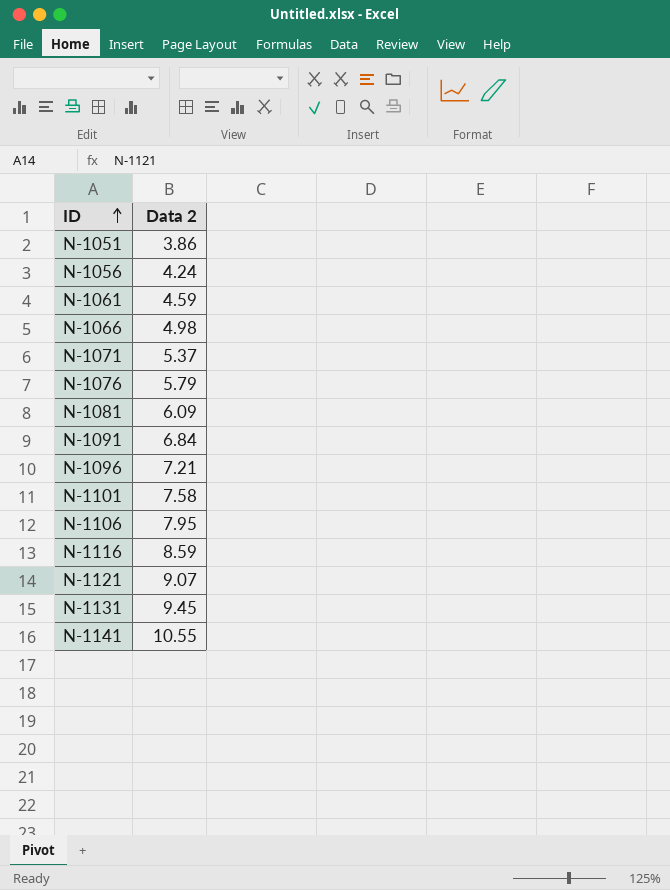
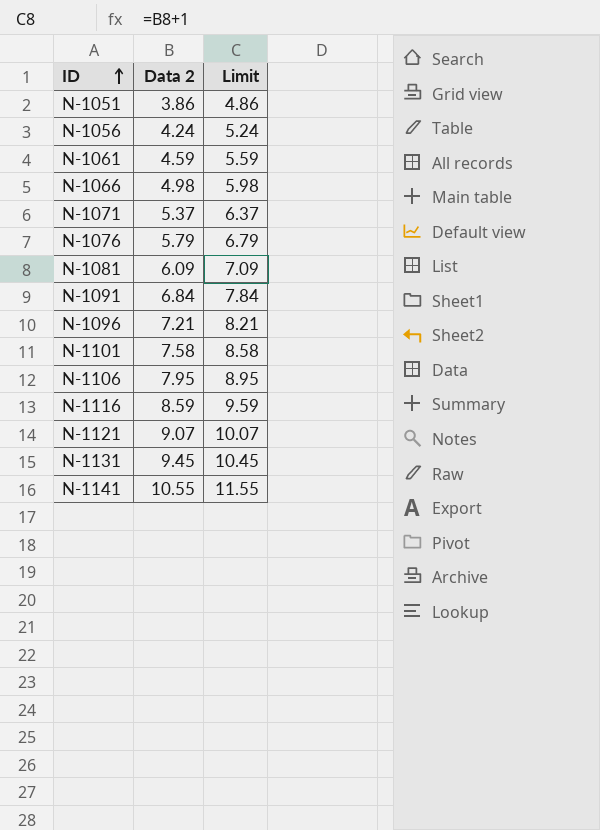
column Limit | formula: none -> [Data 2] + 1

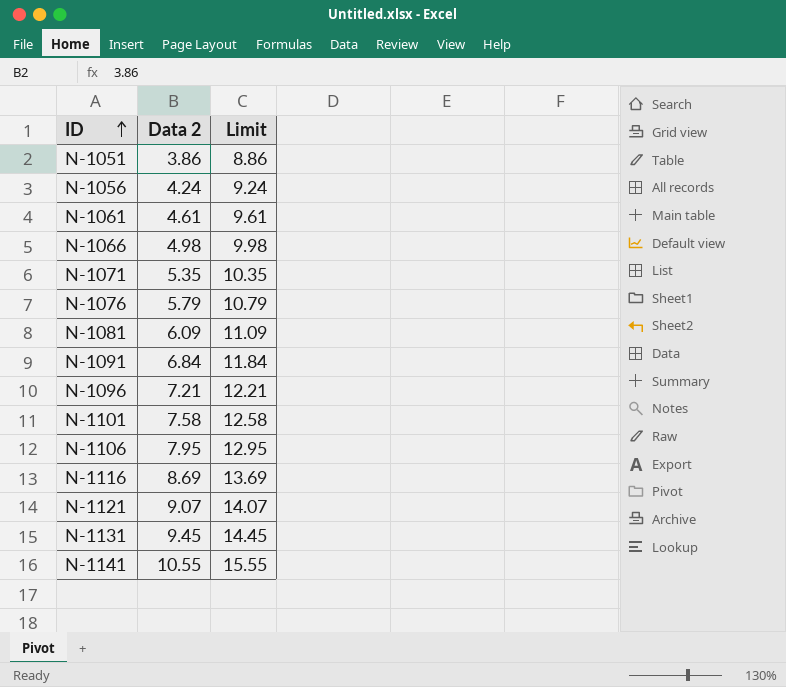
column Limit | formula: [Data 2] + 1 -> [Data 2] + 5
N-1061 | Data 2: 4.59 -> 4.61
N-1071 | Data 2: 5.37 -> 5.35
N-1116 | Data 2: 8.59 -> 8.69

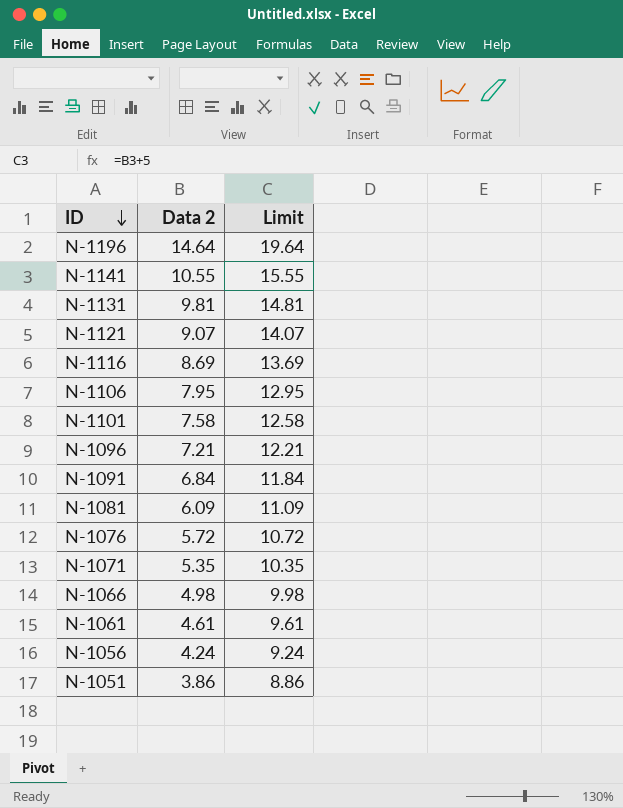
row order: ID ascending -> ID descending
row N-1196: none -> 14.64 | 19.64
N-1131 | Data 2: 9.45 -> 9.81
N-1131 | Limit: 14.45 -> 14.81
N-1076 | Data 2: 5.79 -> 5.72
N-1076 | Limit: 10.79 -> 10.72

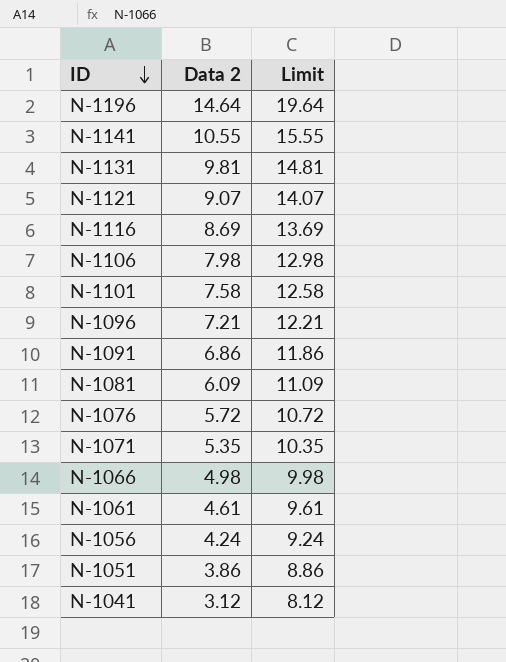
N-1106 | Data 2: 7.95 -> 7.98
N-1106 | Limit: 12.95 -> 12.98
N-1091 | Data 2: 6.84 -> 6.86
N-1091 | Limit: 11.84 -> 11.86
row N-1041: none -> 3.12 | 8.12

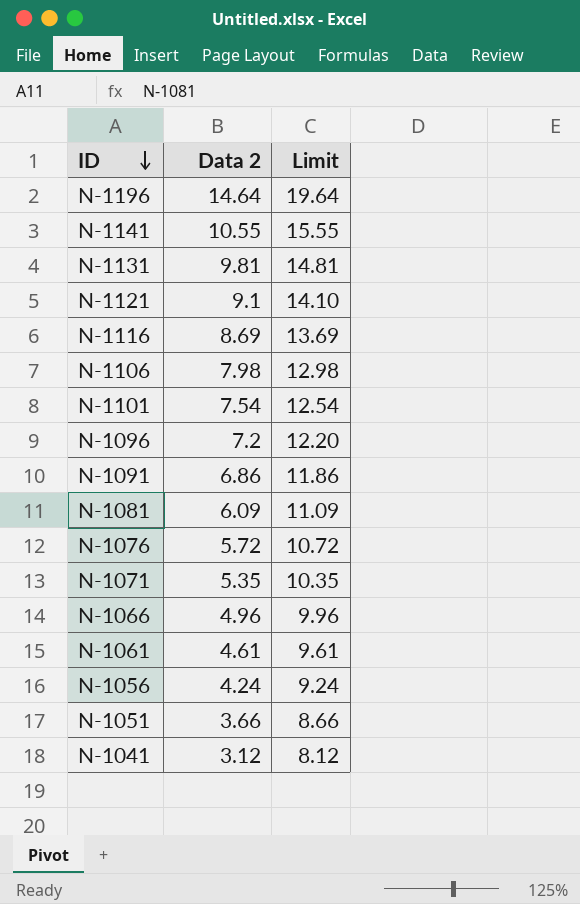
N-1121 | Data 2: 9.07 -> 9.1
N-1121 | Limit: 14.07 -> 14.10
N-1101 | Data 2: 7.58 -> 7.54
N-1101 | Limit: 12.58 -> 12.54
N-1096 | Data 2: 7.21 -> 7.2
N-1096 | Limit: 12.21 -> 12.20
N-1066 | Data 2: 4.98 -> 4.96
N-1066 | Limit: 9.98 -> 9.96
N-1051 | Data 2: 3.86 -> 3.66
N-1051 | Limit: 8.86 -> 8.66

